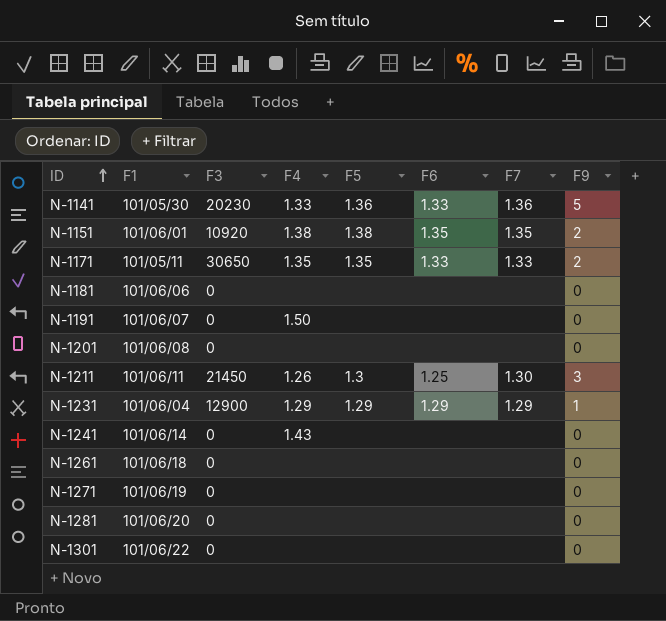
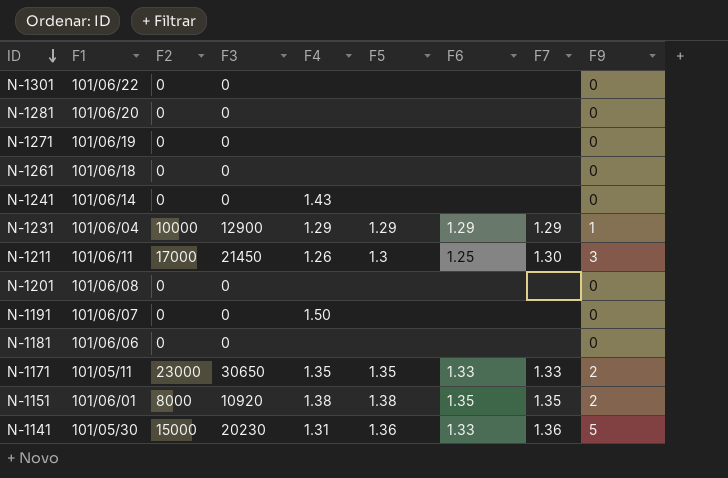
row order: ID ascending -> ID descending
column F2 | position: none -> 3
N-1141 | F4: 1.33 -> 1.31

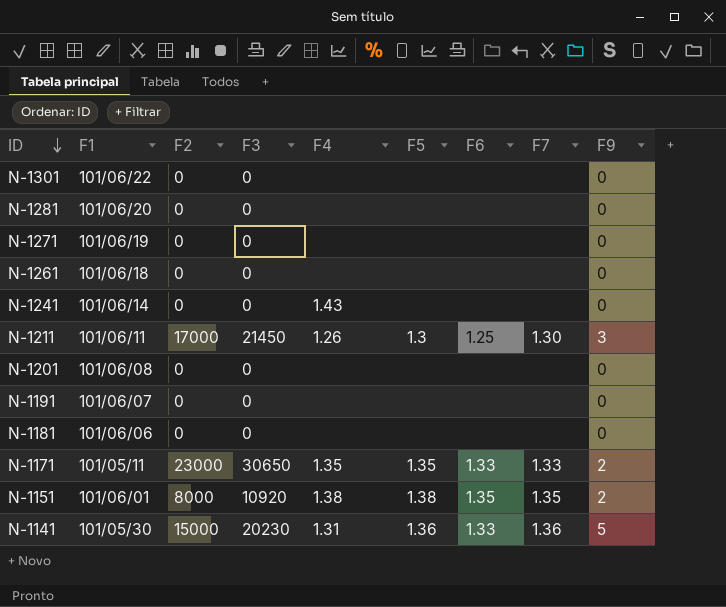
row N-1231: 101/06/04 | 10000 | 12900 | 1.29 | 1.29 | 1.29 | 1.29 | 1 -> none
N-1191 | F4: 1.50 -> none

